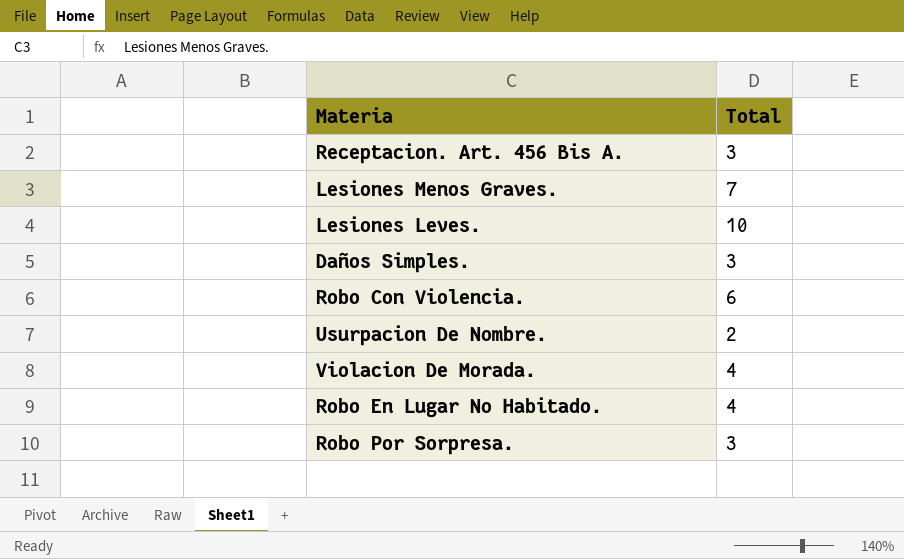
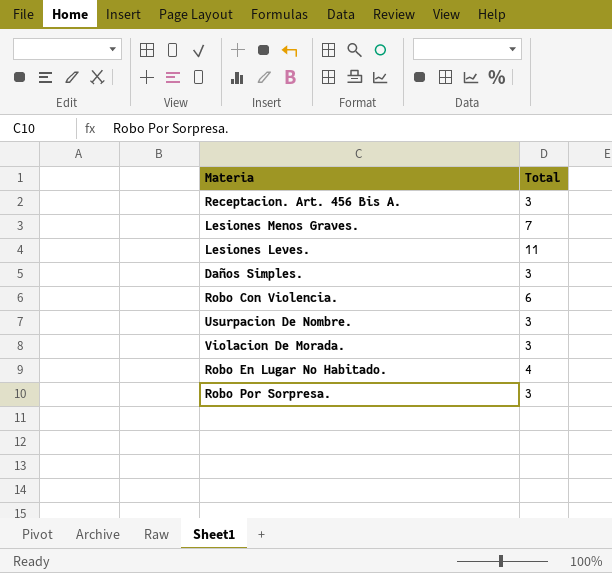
Lesiones Leves. | Total: 10 -> 11
Usurpacion De Nombre. | Total: 2 -> 3
Violacion De Morada. | Total: 4 -> 3

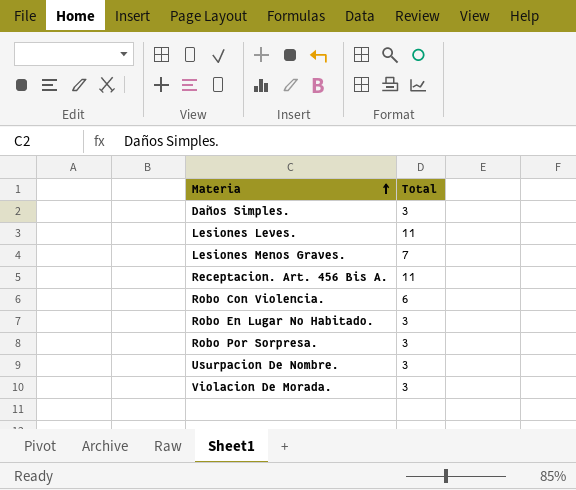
row order: none -> Materia ascending
Receptacion. Art. 456 Bis A. | Total: 3 -> 11
Robo En Lugar No Habitado. | Total: 4 -> 3

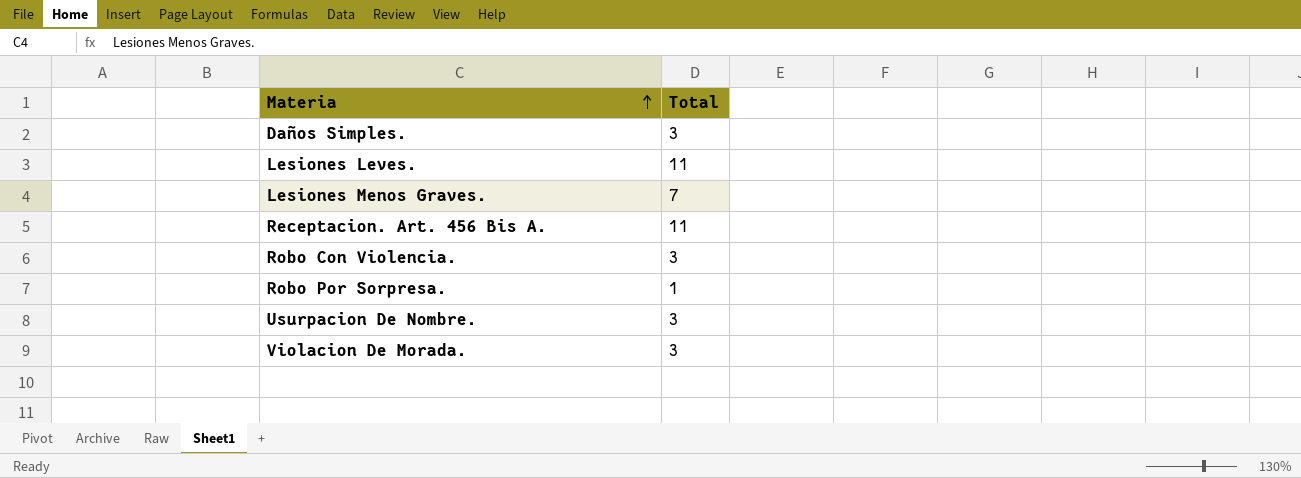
row Robo En Lugar No Habitado.: 3 -> none
Robo Con Violencia. | Total: 6 -> 3
Robo Por Sorpresa. | Total: 3 -> 1

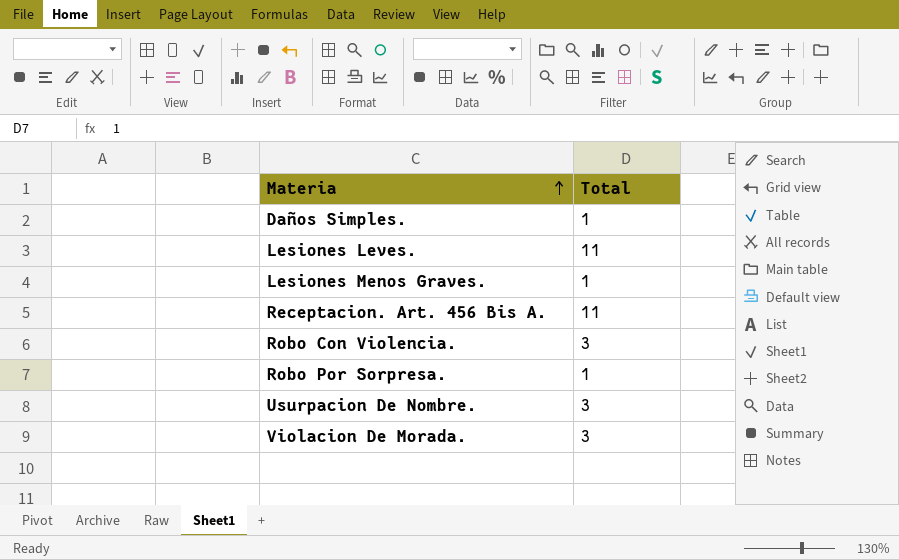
Daños Simples. | Total: 3 -> 1
Lesiones Menos Graves. | Total: 7 -> 1

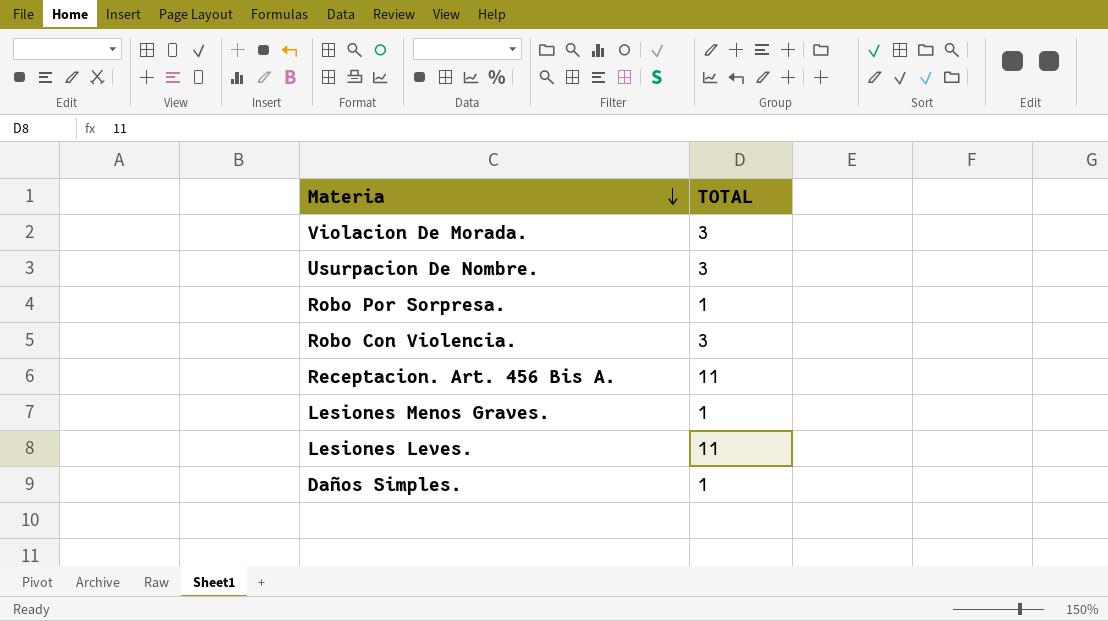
row order: Materia ascending -> Materia descending
column name: Total -> TOTAL

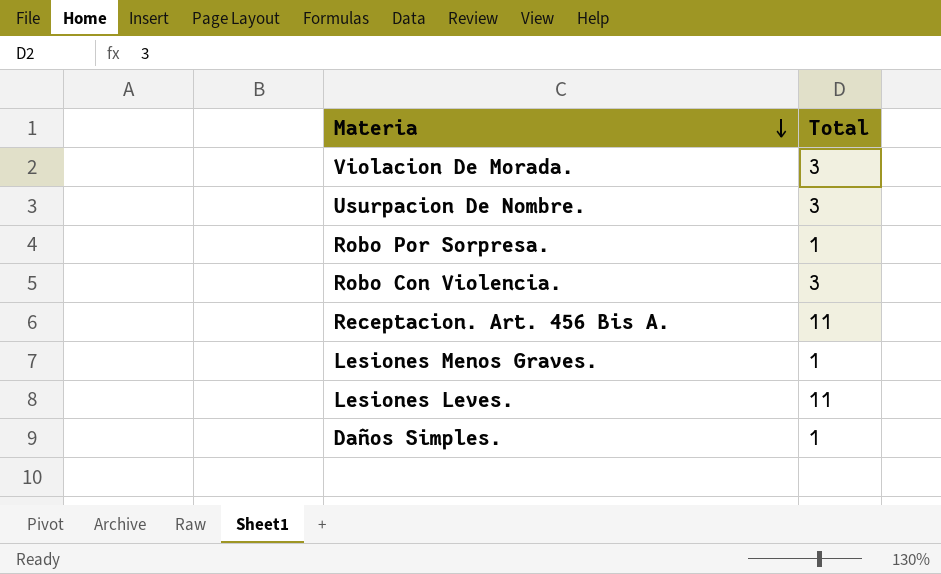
column name: TOTAL -> Total

